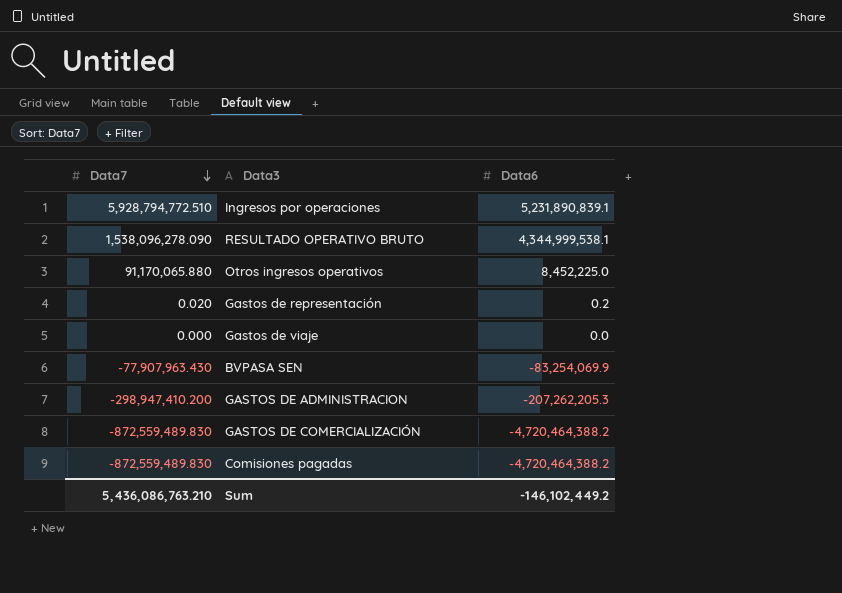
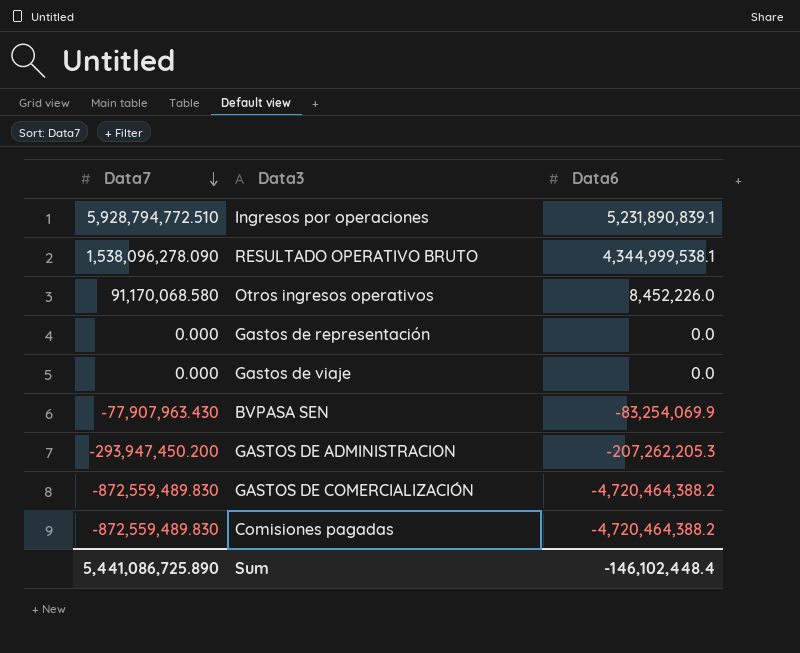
Otros ingresos operativos | Data7: 91,170,065.880 -> 91,170,068.580
Otros ingresos operativos | Data6: 8,452,225.0 -> 8,452,226.0
Gastos de representación | Data7: 0.020 -> 0.000
Gastos de representación | Data6: 0.2 -> 0.0
GASTOS DE ADMINISTRACION | Data7: -298,947,410.200 -> -293,947,450.200
Sum | Data7: 5,436,086,763.210 -> 5,441,086,725.890
Sum | Data6: -146,102,449.2 -> -146,102,448.4

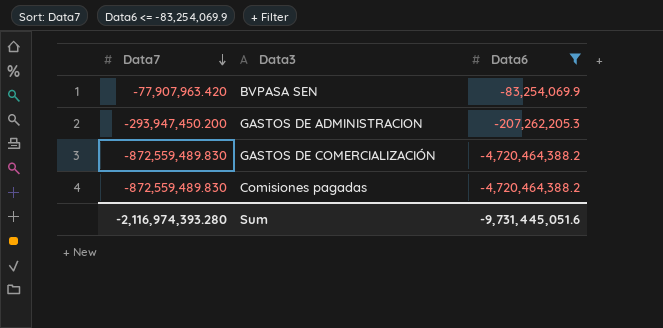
filter: none -> Data6 <= -83,254,069.9
BVPASA SEN | Data7: -77,907,963.430 -> -77,907,963.420
Sum | Data7: 5,441,086,725.890 -> -2,116,974,393.280
Sum | Data6: -146,102,448.4 -> -9,731,445,051.6

